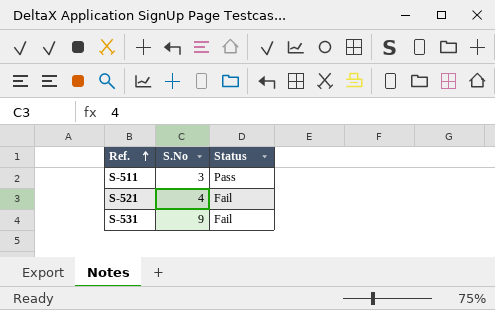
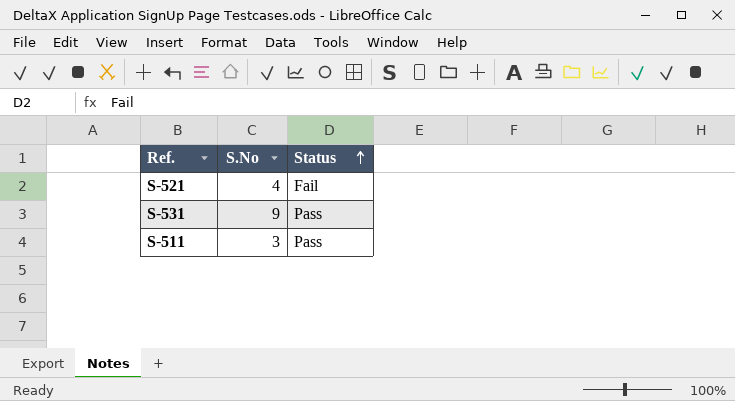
row order: Ref. ascending -> Status ascending
S-531 | Status: Fail -> Pass

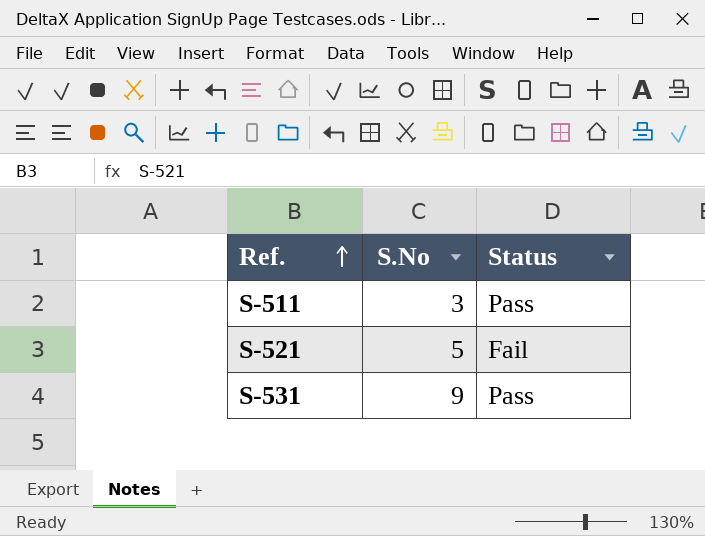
row order: Status ascending -> Ref. ascending
S-521 | S.No: 4 -> 5

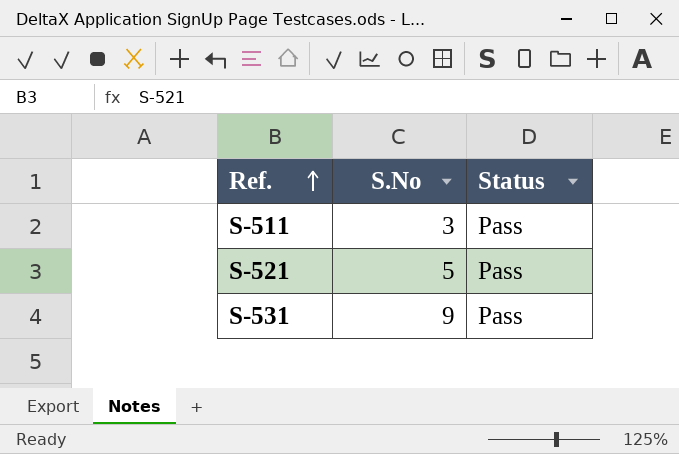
S-521 | Status: Fail -> Pass

